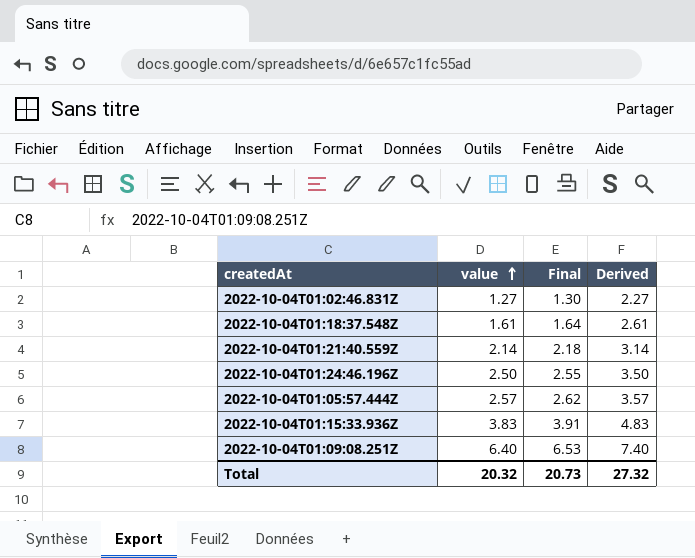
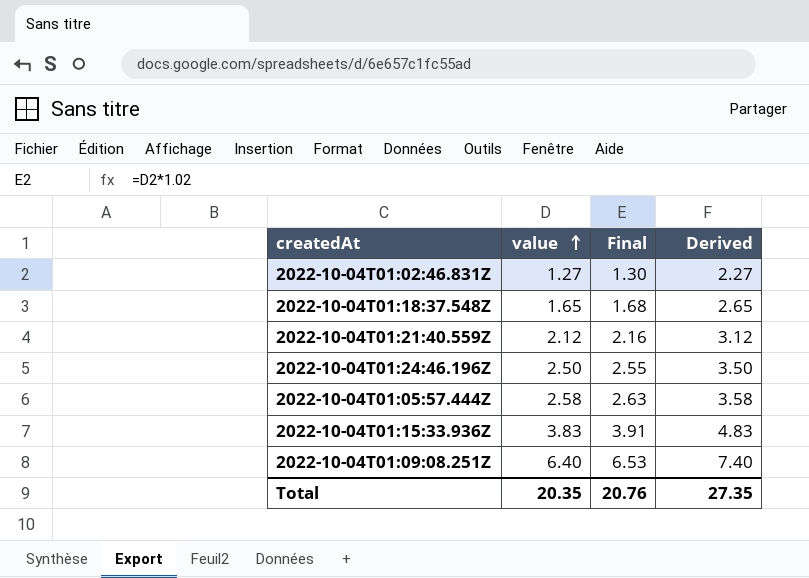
2022-10-04T01:18:37.548Z | value: 1.61 -> 1.65
2022-10-04T01:18:37.548Z | Final: 1.64 -> 1.68
2022-10-04T01:18:37.548Z | Derived: 2.61 -> 2.65
2022-10-04T01:21:40.559Z | value: 2.14 -> 2.12
2022-10-04T01:21:40.559Z | Final: 2.18 -> 2.16
2022-10-04T01:21:40.559Z | Derived: 3.14 -> 3.12
2022-10-04T01:05:57.444Z | value: 2.57 -> 2.58
2022-10-04T01:05:57.444Z | Final: 2.62 -> 2.63
2022-10-04T01:05:57.444Z | Derived: 3.57 -> 3.58
Total | value: 20.32 -> 20.35
Total | Final: 20.73 -> 20.76
Total | Derived: 27.32 -> 27.35

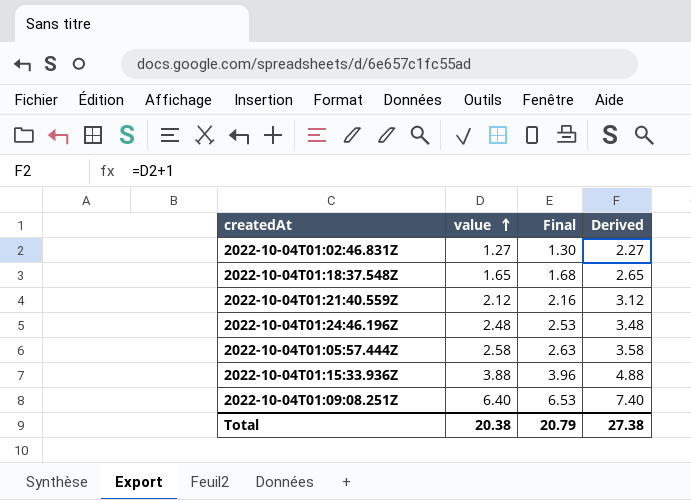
2022-10-04T01:24:46.196Z | value: 2.50 -> 2.48
2022-10-04T01:24:46.196Z | Final: 2.55 -> 2.53
2022-10-04T01:24:46.196Z | Derived: 3.50 -> 3.48
2022-10-04T01:15:33.936Z | value: 3.83 -> 3.88
2022-10-04T01:15:33.936Z | Final: 3.91 -> 3.96
2022-10-04T01:15:33.936Z | Derived: 4.83 -> 4.88
Total | value: 20.35 -> 20.38
Total | Final: 20.76 -> 20.79
Total | Derived: 27.35 -> 27.38

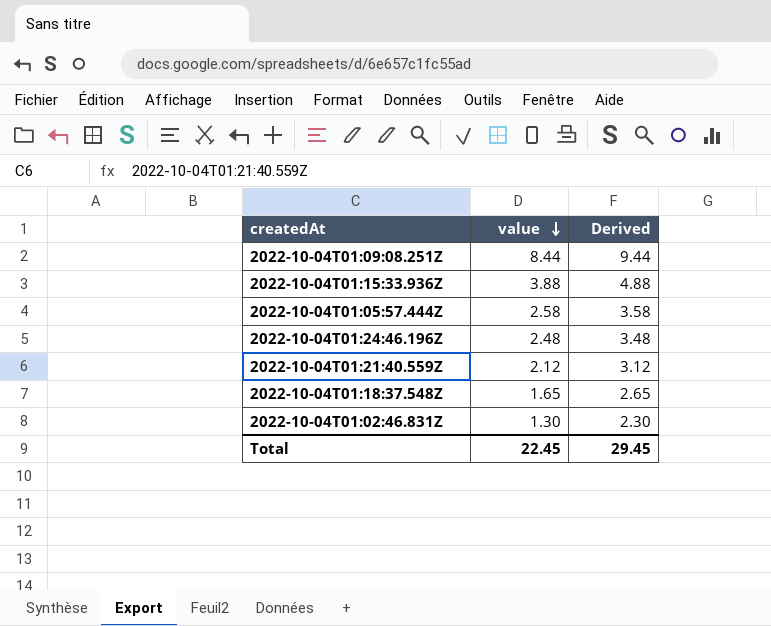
row order: value ascending -> value descending
column Final | formula: [value] * 1.02 -> none
2022-10-04T01:09:08.251Z | value: 6.40 -> 8.44
2022-10-04T01:09:08.251Z | Derived: 7.40 -> 9.44
2022-10-04T01:02:46.831Z | value: 1.27 -> 1.30
2022-10-04T01:02:46.831Z | Derived: 2.27 -> 2.30
Total | value: 20.38 -> 22.45
Total | Derived: 27.38 -> 29.45

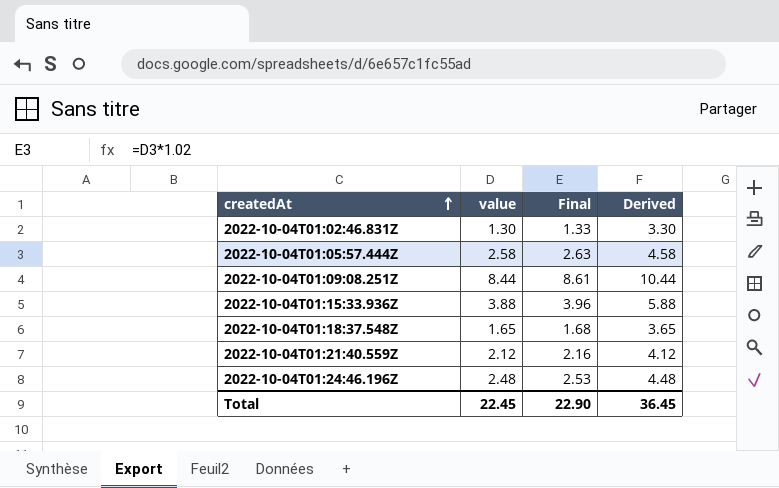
row order: value descending -> createdAt ascending
column Final | formula: none -> [value] * 1.02
column Derived | formula: [value] + 1 -> [value] + 2
Total | Derived: 29.45 -> 36.45

